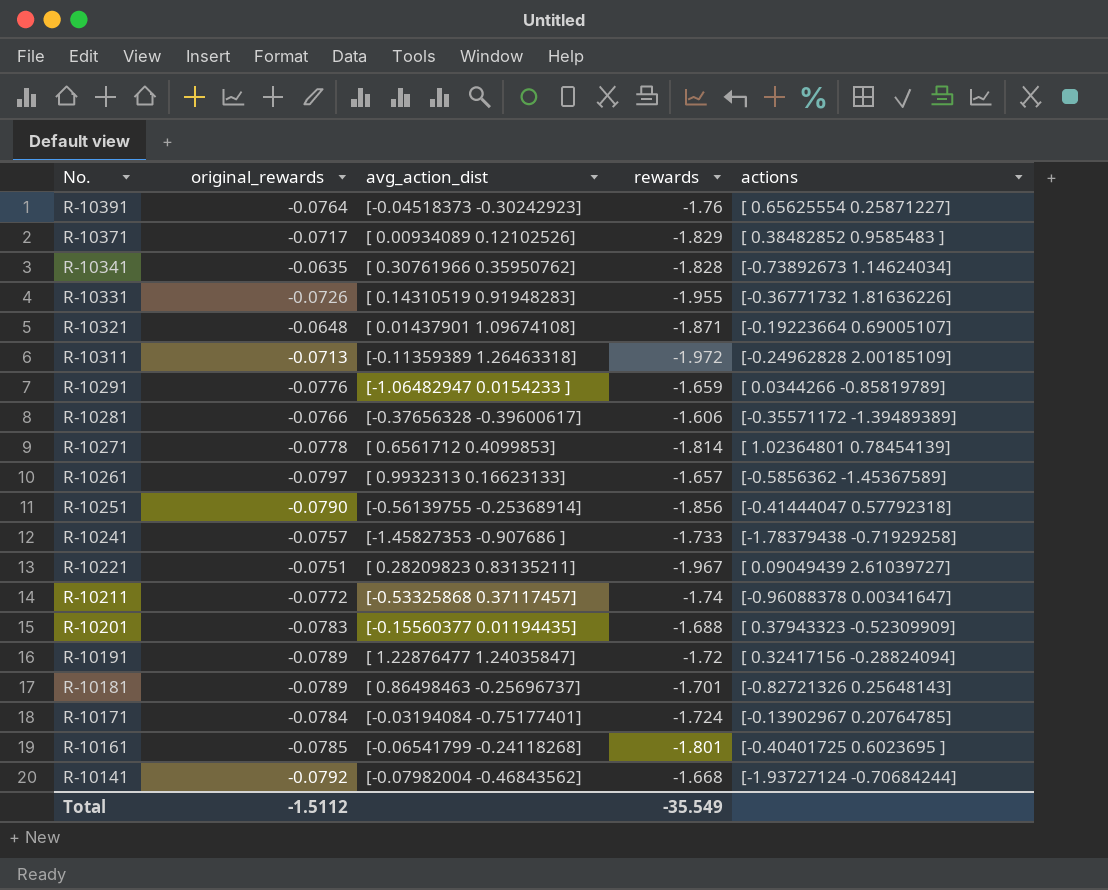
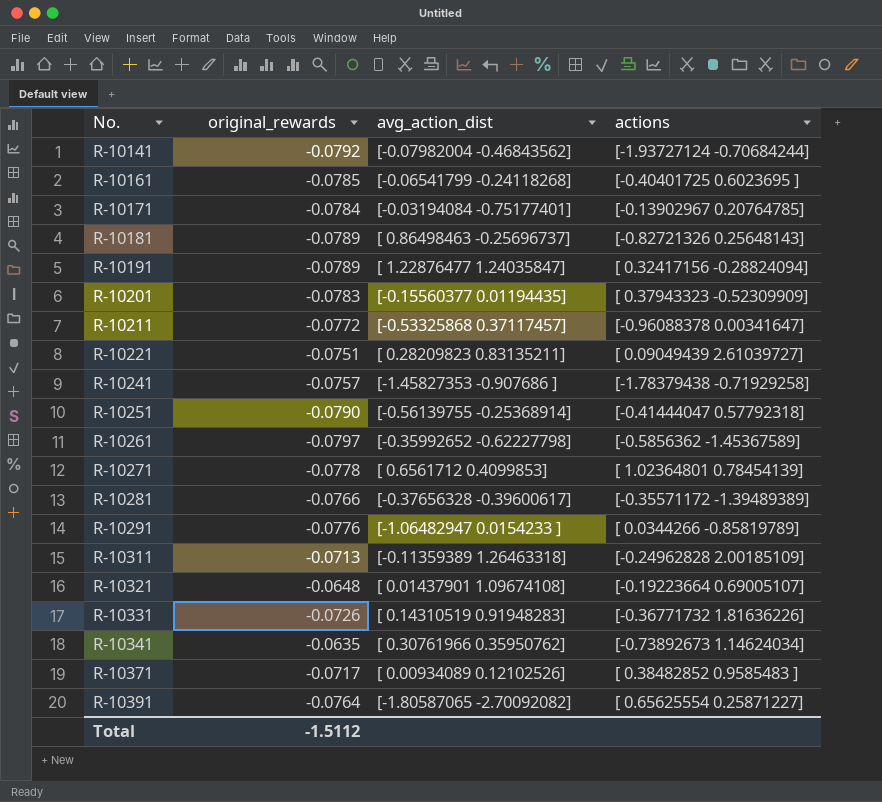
row order: No. descending -> No. ascending
column rewards | position: 4 -> none
R-10261 | avg_action_dist: [ 0.9932313 0.16623133] -> [-0.35992652 -0.62227798]
R-10391 | avg_action_dist: [-0.04518373 -0.30242923] -> [-1.80587065 -2.70092082]

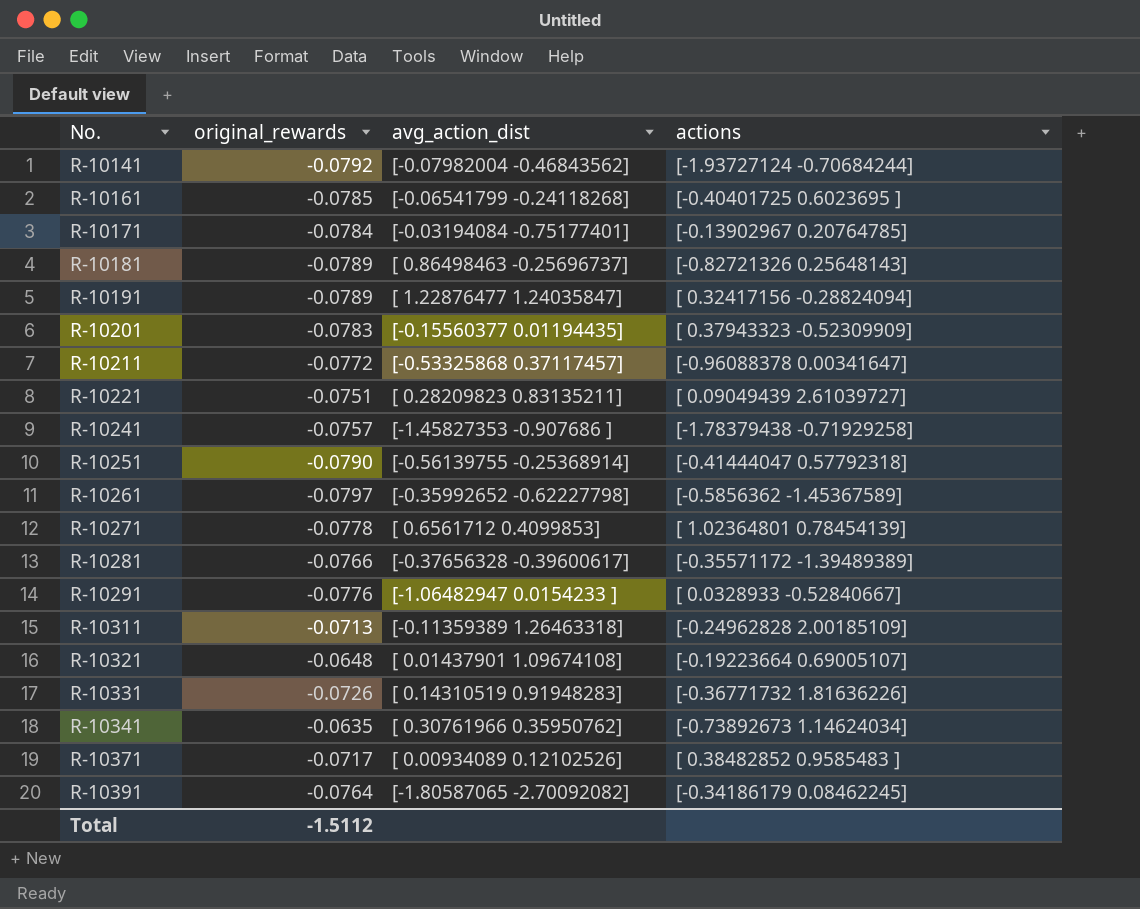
R-10291 | actions: [ 0.0344266 -0.85819789] -> [ 0.0328933 -0.52840667]
R-10391 | actions: [ 0.65625554 0.25871227] -> [-0.34186179 0.08462245]

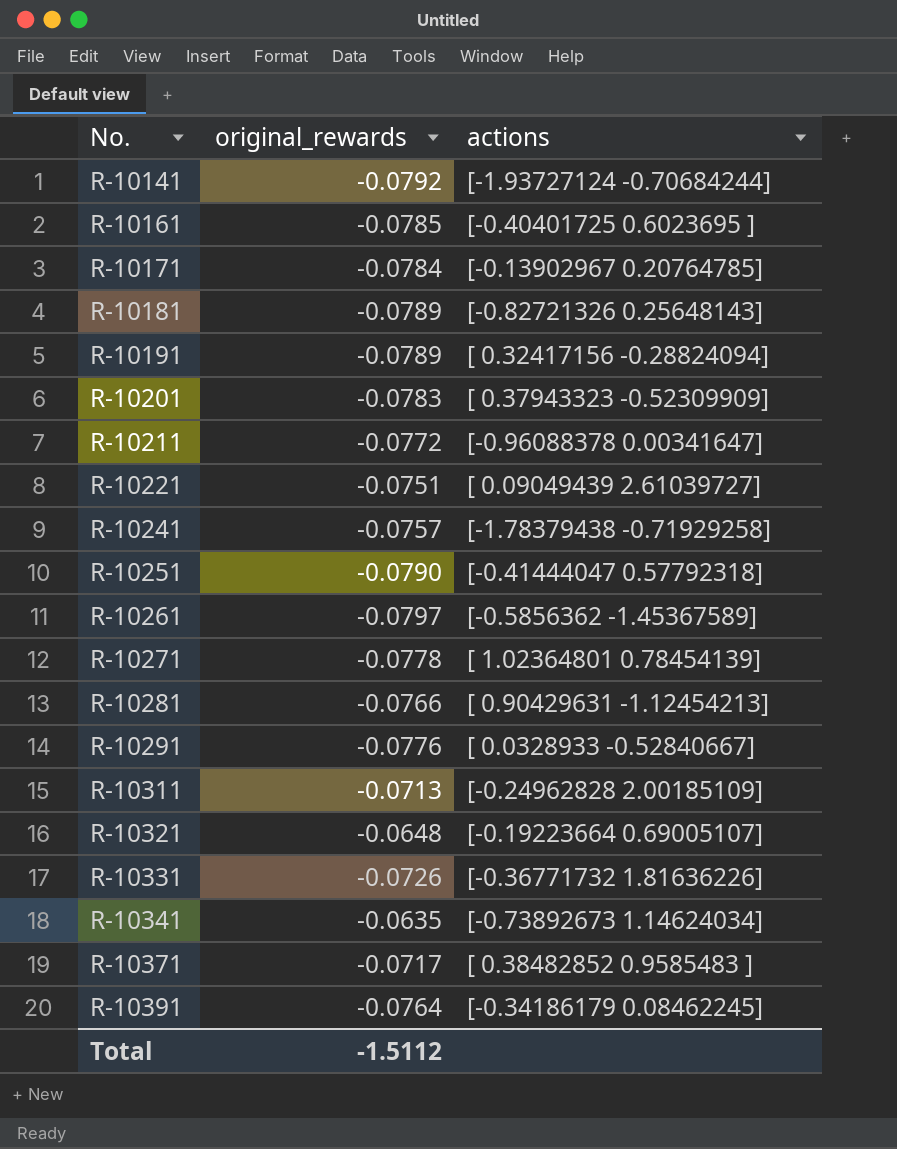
column avg_action_dist | position: 3 -> none
R-10281 | actions: [-0.35571172 -1.39489389] -> [ 0.90429631 -1.12454213]

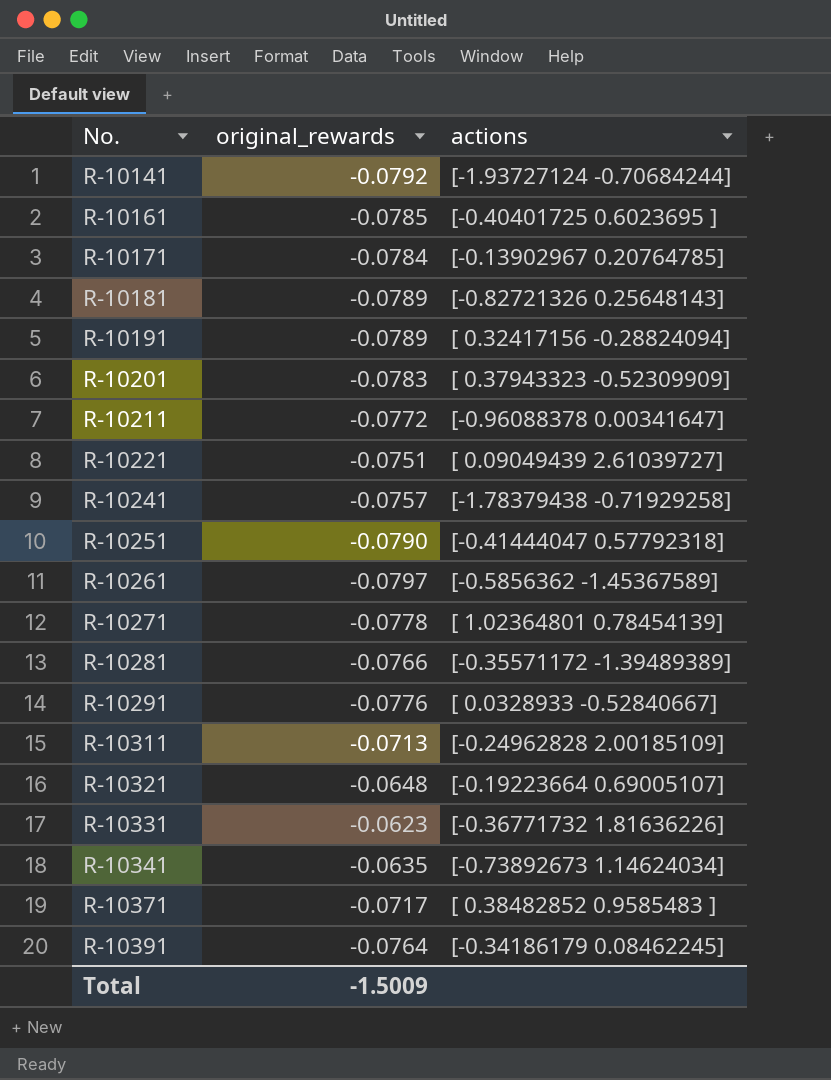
R-10281 | actions: [ 0.90429631 -1.12454213] -> [-0.35571172 -1.39489389]
R-10331 | original_rewards: -0.0726 -> -0.0623
Total | original_rewards: -1.5112 -> -1.5009

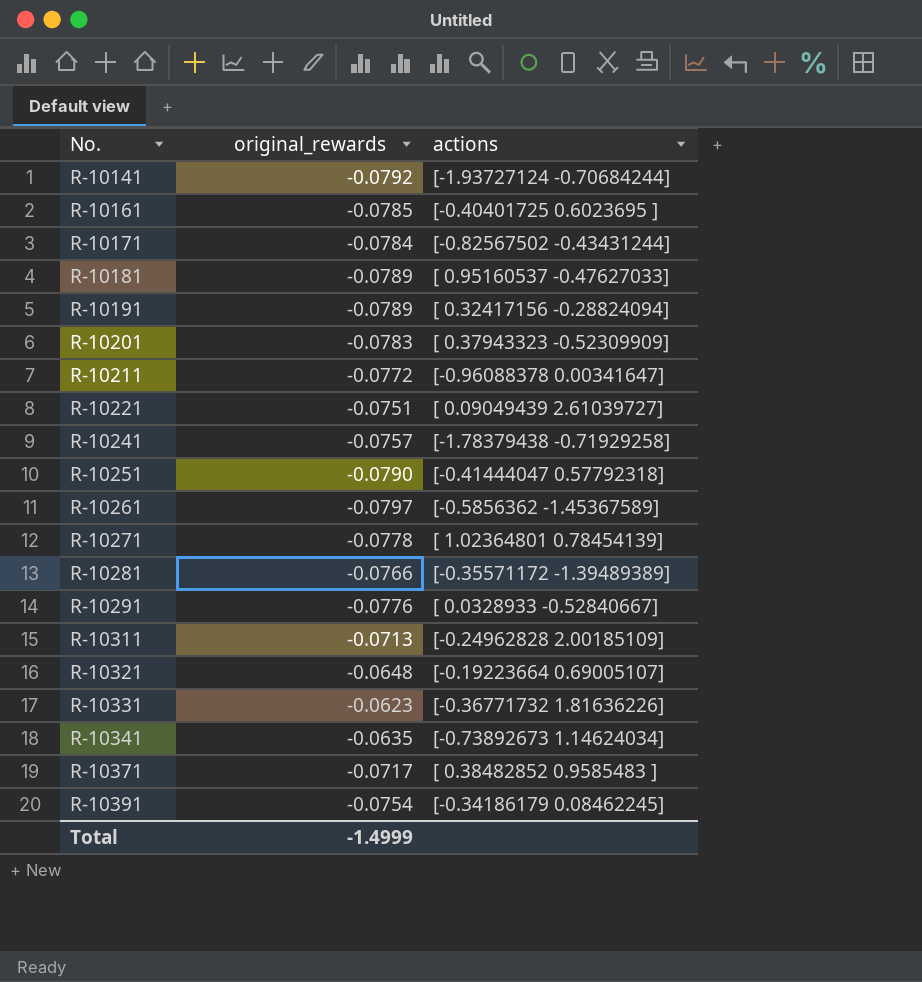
R-10171 | actions: [-0.13902967 0.20764785] -> [-0.82567502 -0.43431244]
R-10181 | actions: [-0.82721326 0.25648143] -> [ 0.95160537 -0.47627033]
R-10391 | original_rewards: -0.0764 -> -0.0754
Total | original_rewards: -1.5009 -> -1.4999

